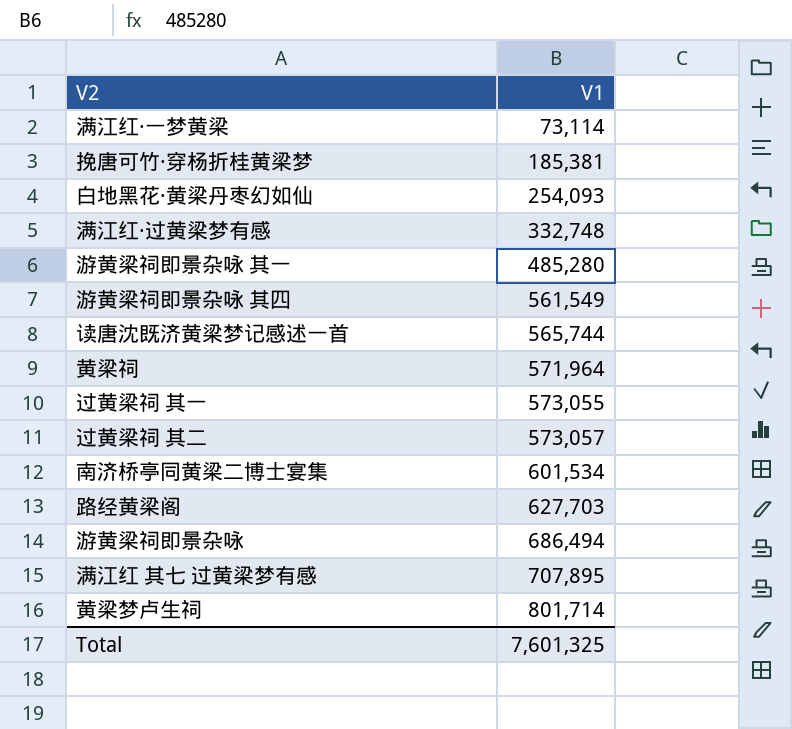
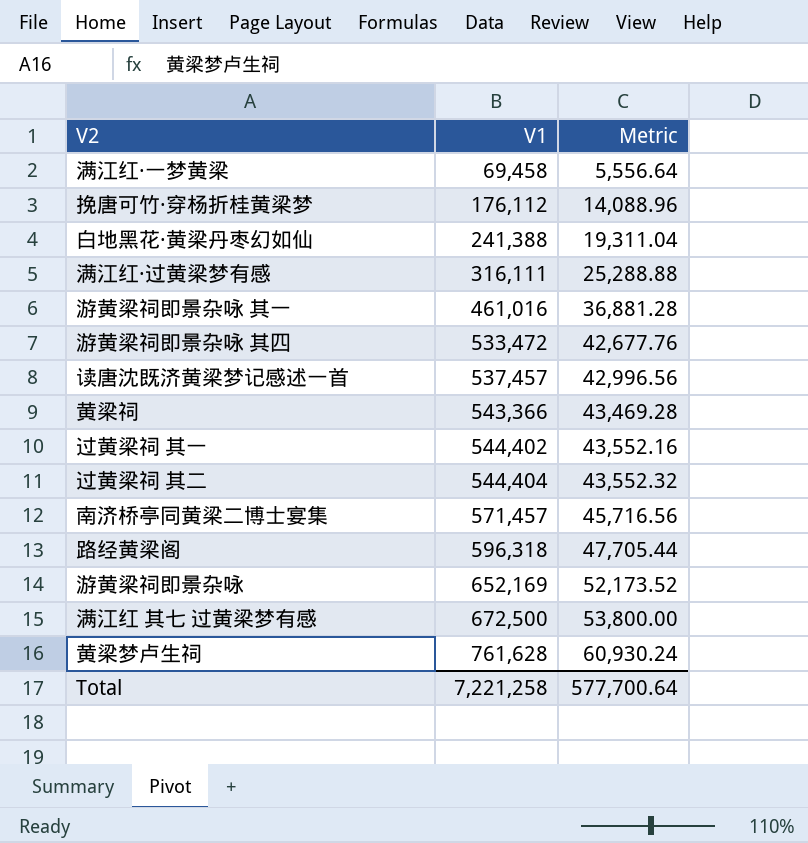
column Metric | formula: none -> [V1] * 0.08
满江红·一梦黄梁 | V1: 73,114 -> 69,458
挽唐可竹·穿杨折桂黄梁梦 | V1: 185,381 -> 176,112
白地黑花·黄梁丹枣幻如仙 | V1: 254,093 -> 241,388
满江红·过黄梁梦有感 | V1: 332,748 -> 316,111
游黄梁祠即景杂咏 其一 | V1: 485,280 -> 461,016
游黄梁祠即景杂咏 其四 | V1: 561,549 -> 533,472
读唐沈既济黄梁梦记感述一首 | V1: 565,744 -> 537,457
黄梁祠 | V1: 571,964 -> 543,366
过黄梁祠 其一 | V1: 573,055 -> 544,402
过黄梁祠 其二 | V1: 573,057 -> 544,404
南济桥亭同黄梁二博士宴集 | V1: 601,534 -> 571,457
路经黄梁阁 | V1: 627,703 -> 596,318
游黄梁祠即景杂咏 | V1: 686,494 -> 652,169
满江红 其七 过黄梁梦有感 | V1: 707,895 -> 672,500
黄梁梦卢生祠 | V1: 801,714 -> 761,628
Total | V1: 7,601,325 -> 7,221,258

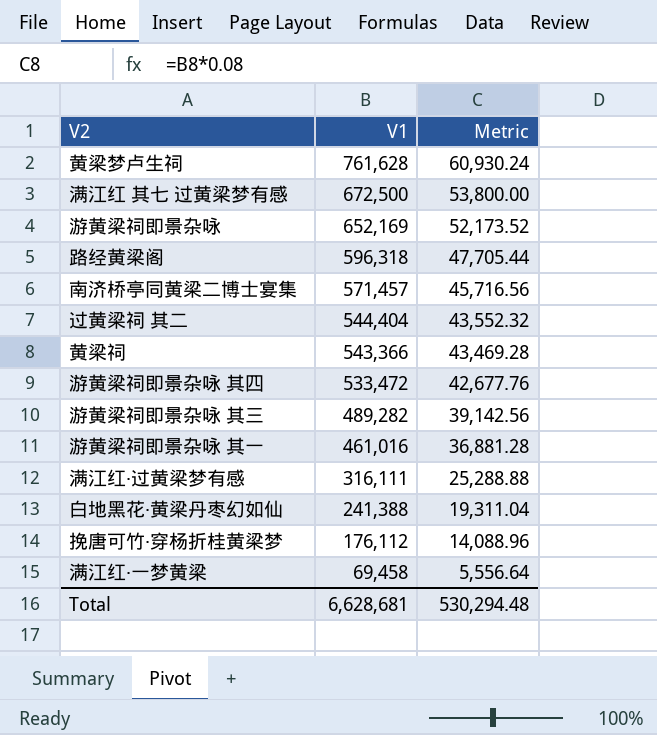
row order: V1 ascending -> V1 descending
row 读唐沈既济黄梁梦记感述一首: 537,457 | 42,996.56 -> none
row 过黄梁祠 其一: 544,402 | 43,552.16 -> none
row 游黄梁祠即景杂咏 其三: none -> 489,282 | 39,142.56
Total | V1: 7,221,258 -> 6,628,681
Total | Metric: 577,700.64 -> 530,294.48

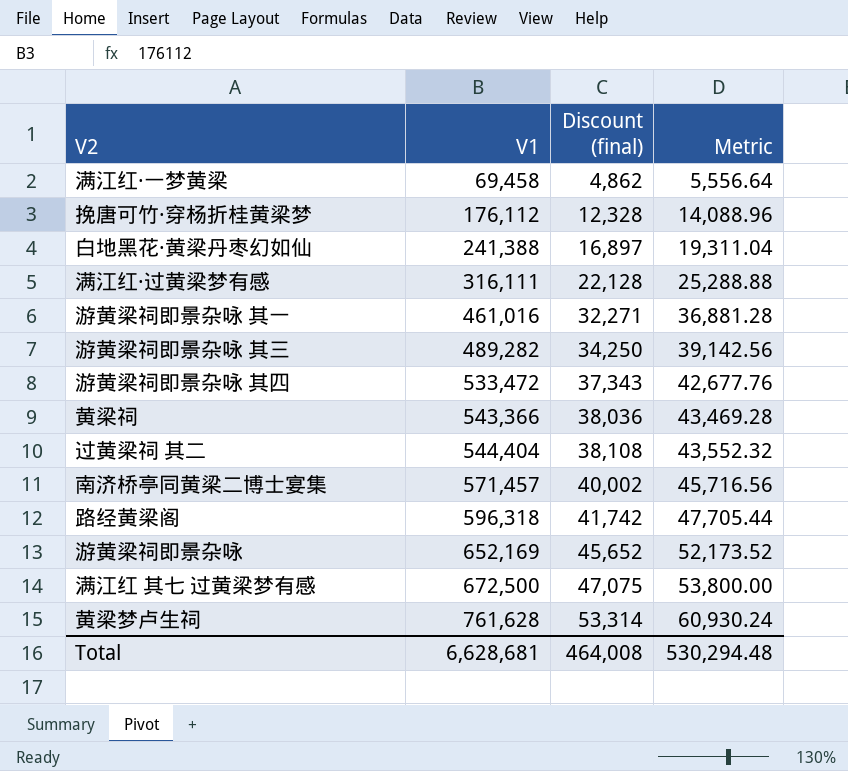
row order: V1 descending -> V1 ascending
column Discount (final) | formula: none -> [V1] * 0.07

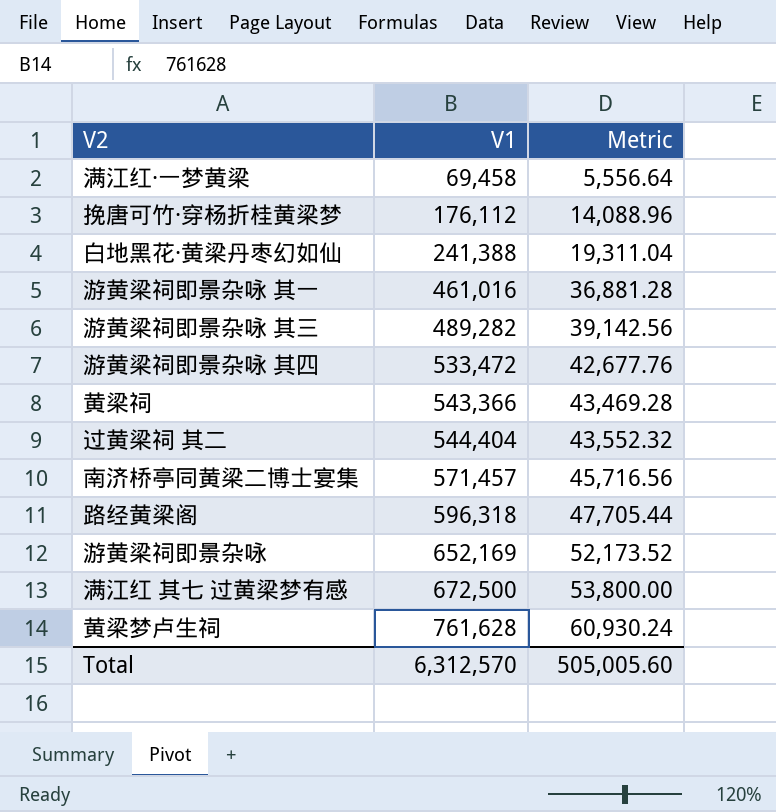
column Discount (final) | formula: [V1] * 0.07 -> none
row 满江红·过黄梁梦有感: 316,111 | 22,128 | 25,288.88 -> none
Total | V1: 6,628,681 -> 6,312,570
Total | Metric: 530,294.48 -> 505,005.60

